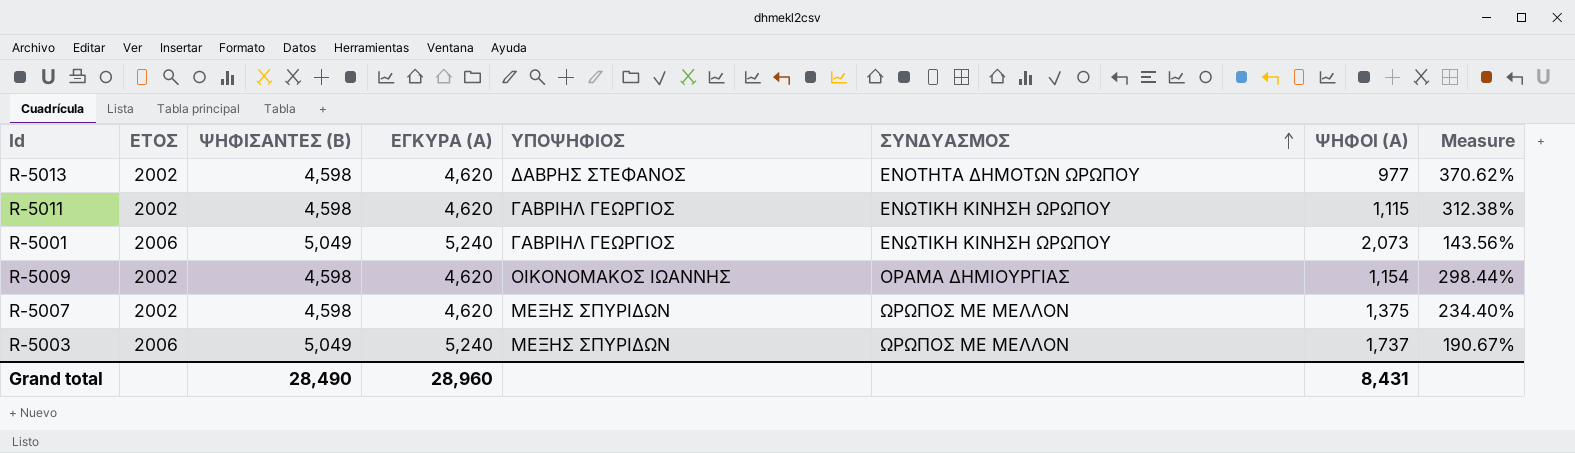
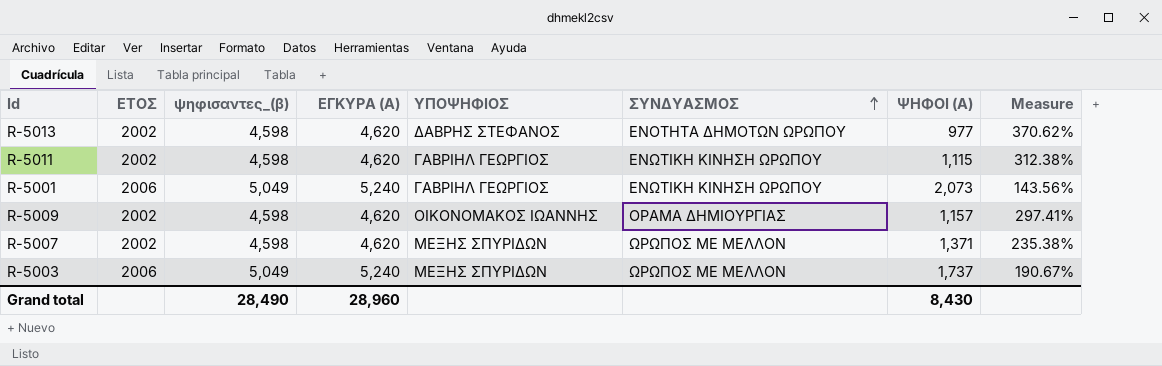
column name: ΨΗΦΙΣΑΝΤΕΣ (Β) -> ψηφισαντες_(β)
R-5009 | ΨΗΦΟΙ (Α): 1,154 -> 1,157
R-5009 | Measure: 298.44% -> 297.41%
R-5007 | ΨΗΦΟΙ (Α): 1,375 -> 1,371
R-5007 | Measure: 234.40% -> 235.38%
Grand total | ΨΗΦΟΙ (Α): 8,431 -> 8,430

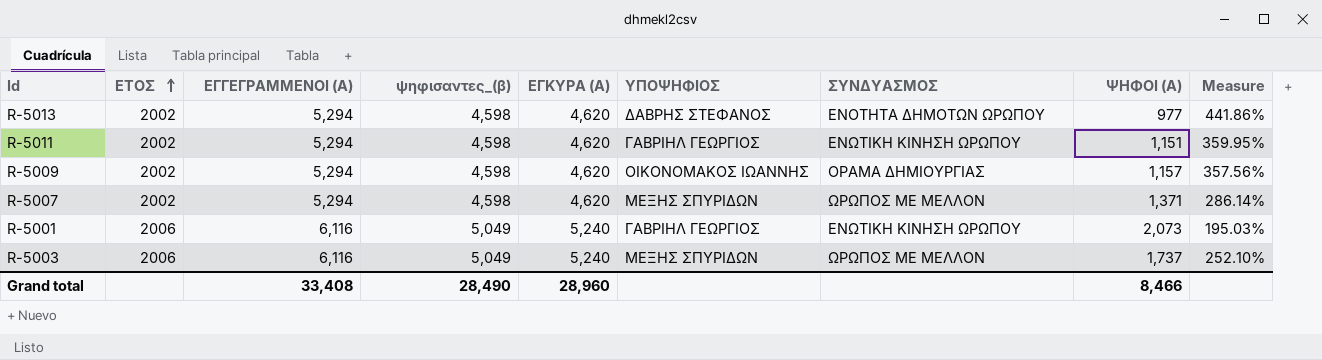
row order: ΣΥΝΔΥΑΣΜΟΣ ascending -> ΕΤΟΣ ascending
column ΕΓΓΕΓΡΑΜΜΕΝΟΙ (Α) | position: none -> 3
column Measure | formula: ([ψηφισαντες_(β)] - [ΨΗΦΟΙ (Α)]) / [ΨΗΦΟΙ (Α)] -> ([ΕΓΓΕΓΡΑΜΜΕΝΟΙ (Α)] - [ΨΗΦΟΙ (Α)]) / [ΨΗΦΟΙ (Α)]
R-5011 | ΨΗΦΟΙ (Α): 1,115 -> 1,151
Grand total | ΨΗΦΟΙ (Α): 8,430 -> 8,466

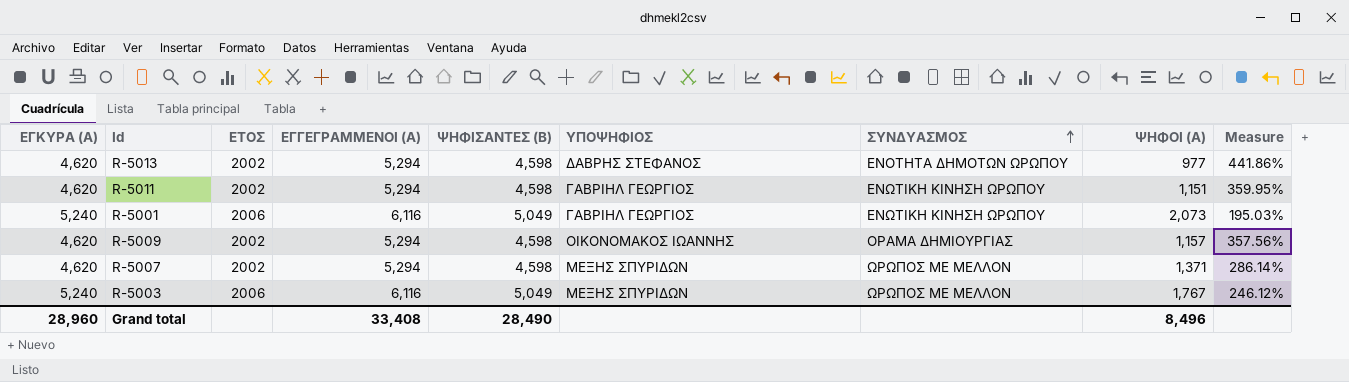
row order: ΕΤΟΣ ascending -> ΣΥΝΔΥΑΣΜΟΣ ascending
column ΕΓΚΥΡΑ (Α) | position: 5 -> 1
column name: ψηφισαντες_(β) -> ΨΗΦΙΣΑΝΤΕΣ (Β)
R-5003 | ΨΗΦΟΙ (Α): 1,737 -> 1,767
R-5003 | Measure: 252.10% -> 246.12%
Grand total | ΨΗΦΟΙ (Α): 8,466 -> 8,496

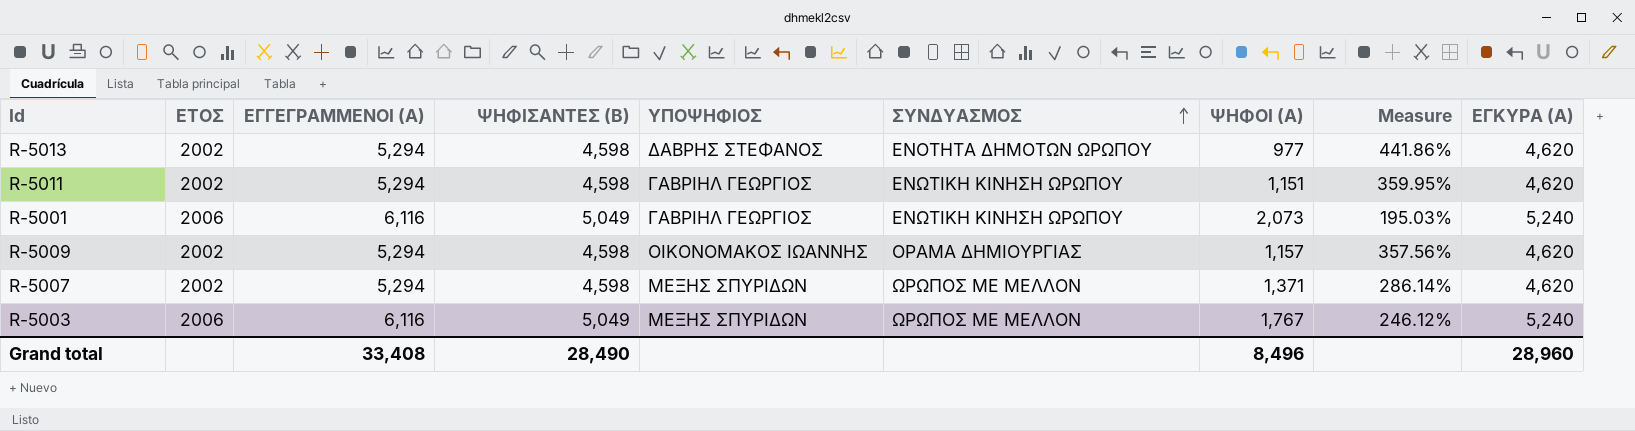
column ΕΓΚΥΡΑ (Α) | position: 1 -> 9

